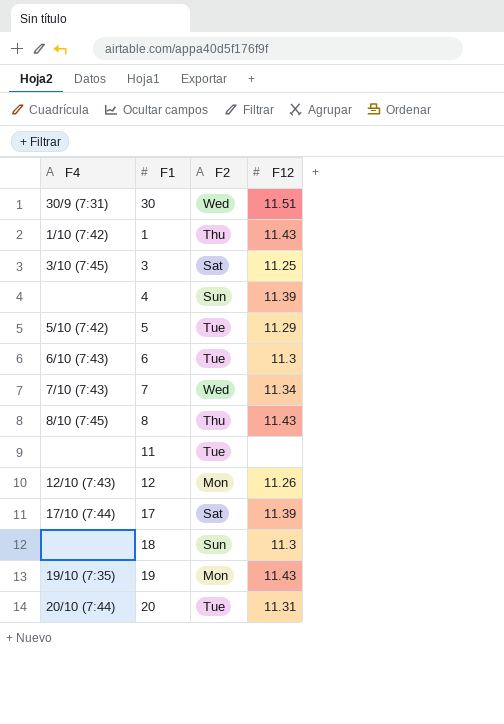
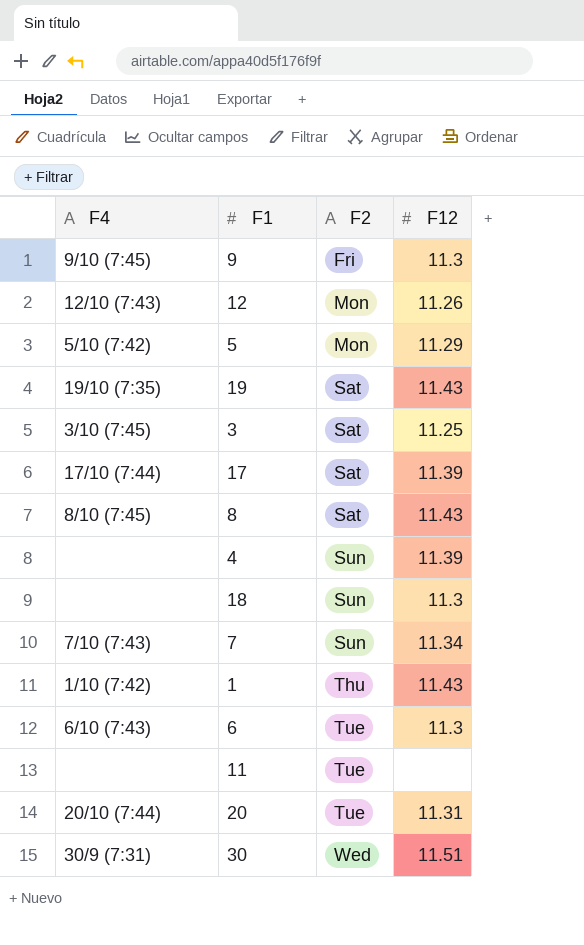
row order: none -> F2 ascending
row 9: none -> 9/10 (7:45) | Fri | 11.3
5 | F2: Tue -> Mon
19 | F2: Mon -> Sat
8 | F2: Thu -> Sat
7 | F2: Wed -> Sun

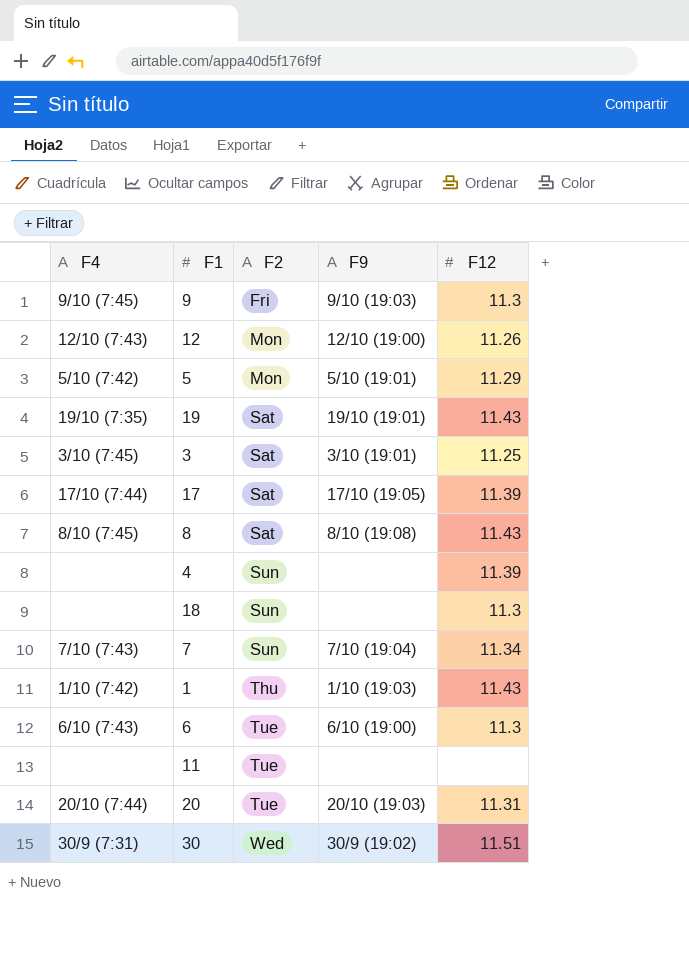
column F9 | position: none -> 4

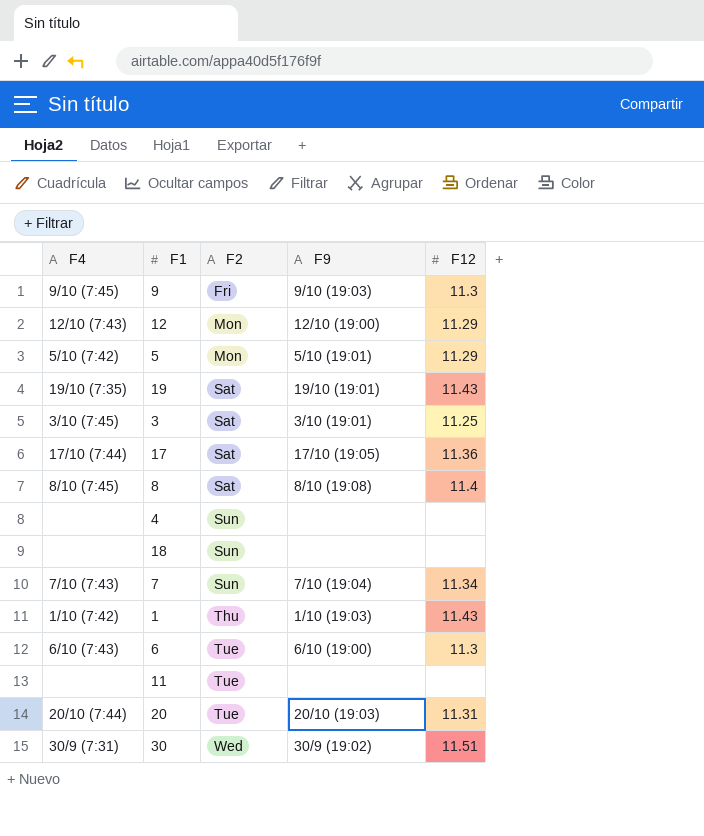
12 | F12: 11.26 -> 11.29
17 | F12: 11.39 -> 11.36
8 | F12: 11.43 -> 11.4
4 | F12: 11.39 -> none
18 | F12: 11.3 -> none

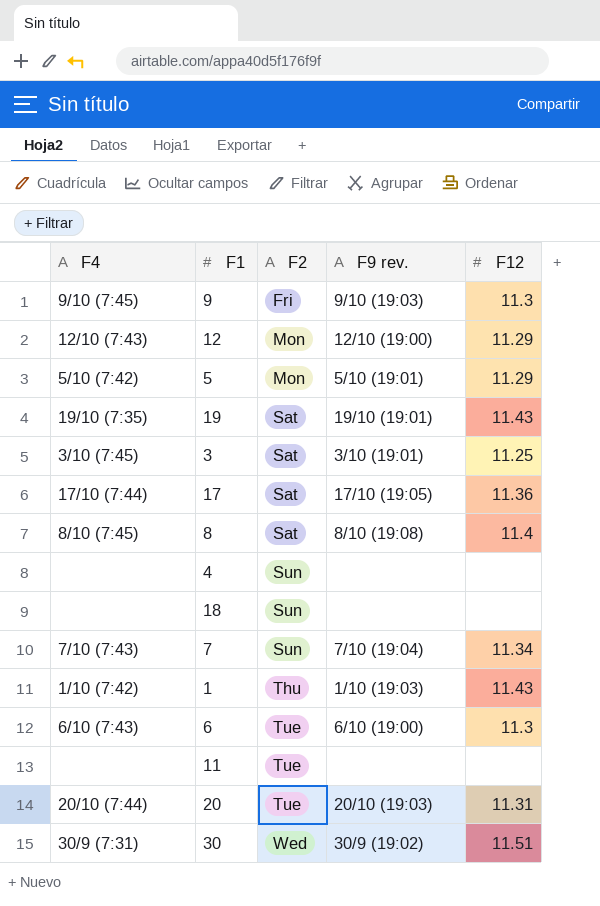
column name: F9 -> F9 rev.

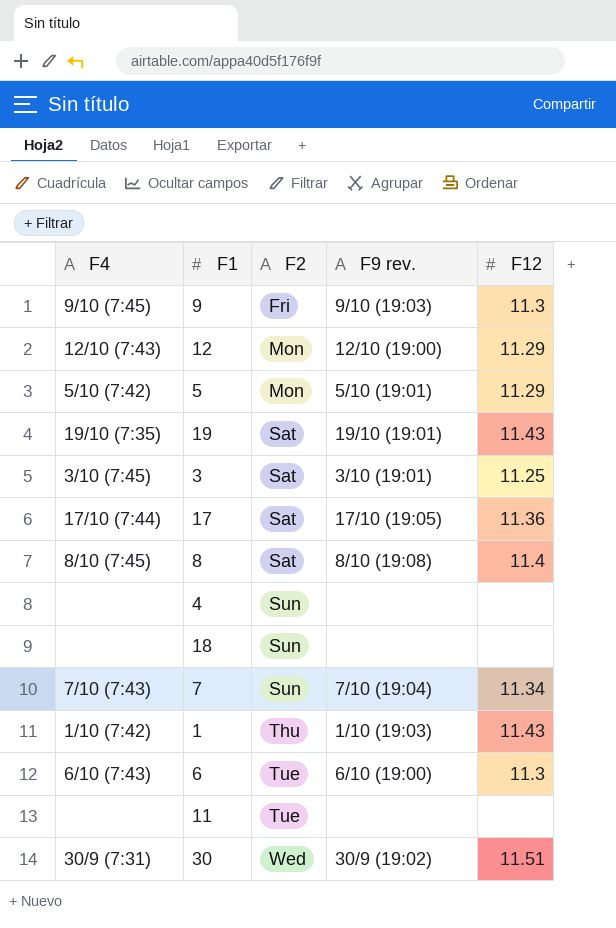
row 20: 20/10 (7:44) | Tue | 20/10 (19:03) | 11.31 -> none

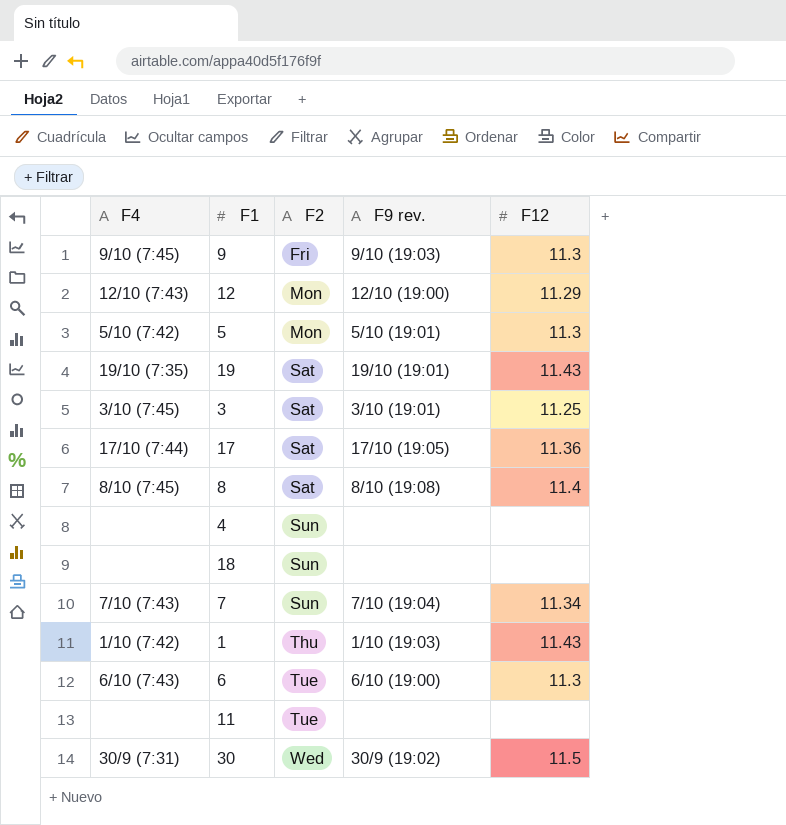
5 | F12: 11.29 -> 11.3
30 | F12: 11.51 -> 11.5

